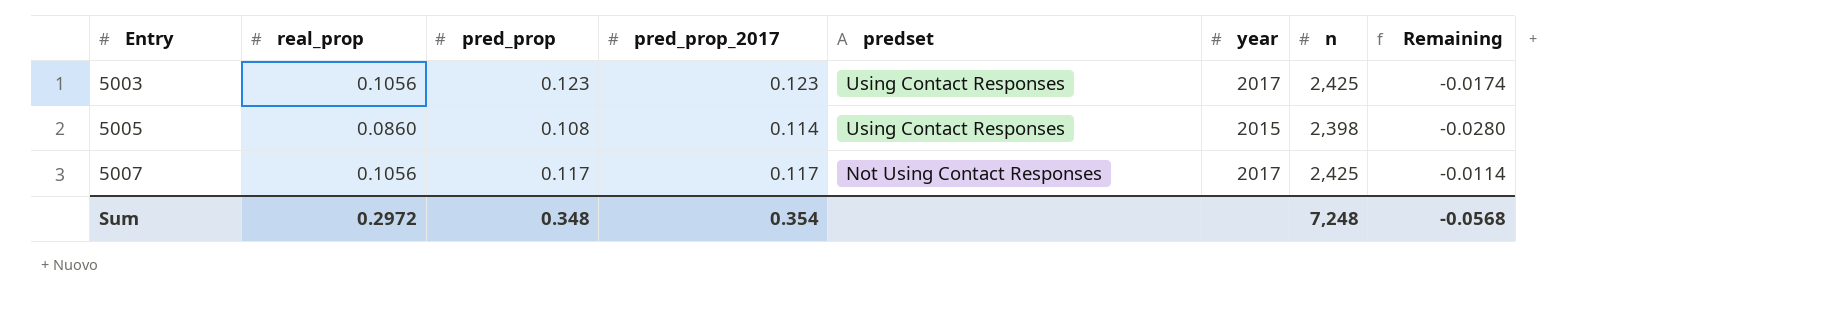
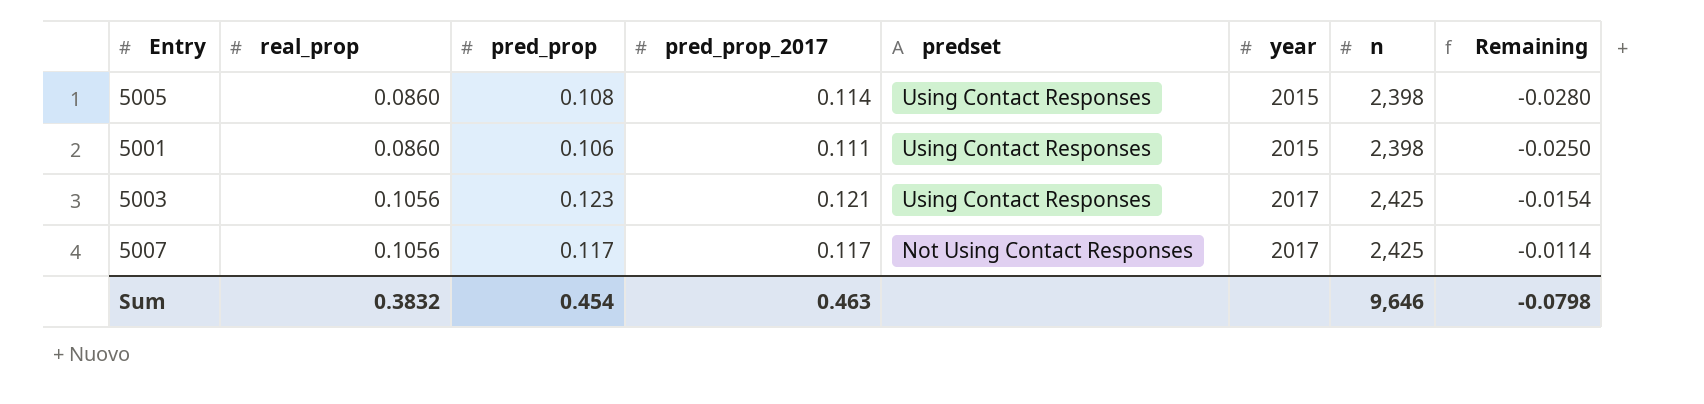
row order: Entry ascending -> real_prop ascending
row 5001: none -> 0.0860 | 0.106 | 0.111 | Using Contact Responses | 2015 | 2,398 | -0.0250
5003 | pred_prop_2017: 0.123 -> 0.121
5003 | Remaining: -0.0174 -> -0.0154
Sum | real_prop: 0.2972 -> 0.3832
Sum | pred_prop: 0.348 -> 0.454
Sum | pred_prop_2017: 0.354 -> 0.463
Sum | n: 7,248 -> 9,646
Sum | Remaining: -0.0568 -> -0.0798

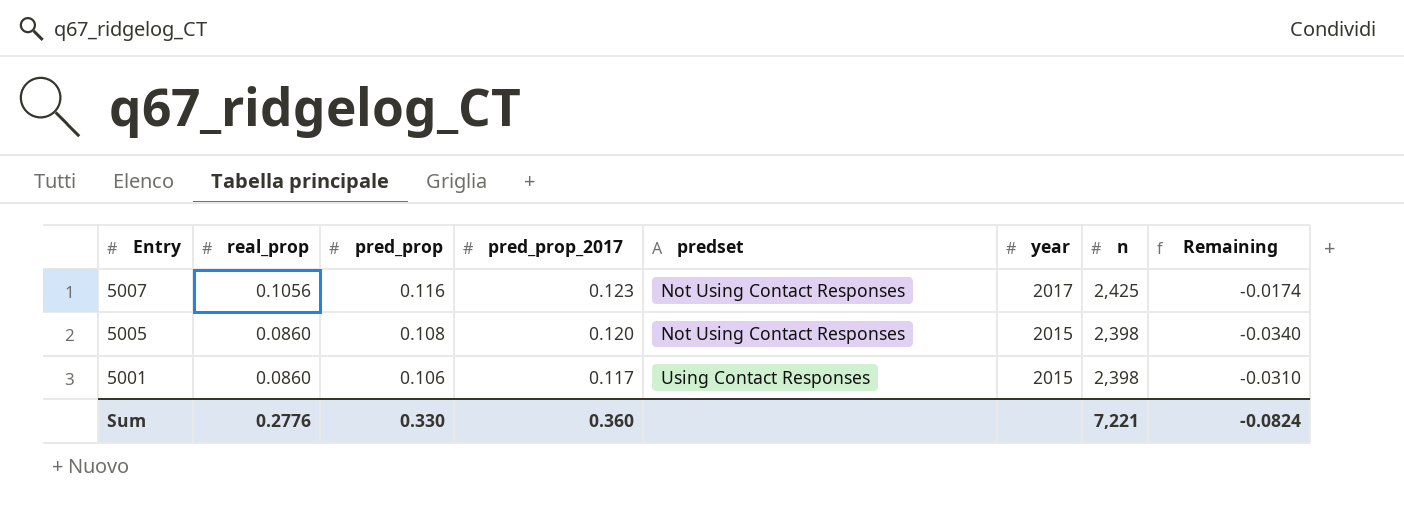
row order: real_prop ascending -> Entry descending
row 5003: 0.1056 | 0.123 | 0.121 | Using Contact Responses | 2017 | 2,425 | -0.0154 -> none
5007 | pred_prop: 0.117 -> 0.116
5007 | pred_prop_2017: 0.117 -> 0.123
5007 | Remaining: -0.0114 -> -0.0174
5005 | pred_prop_2017: 0.114 -> 0.120
5005 | predset: Using Contact Responses -> Not Using Contact Responses
5005 | Remaining: -0.0280 -> -0.0340
5001 | pred_prop_2017: 0.111 -> 0.117
5001 | Remaining: -0.0250 -> -0.0310
Sum | real_prop: 0.3832 -> 0.2776
Sum | pred_prop: 0.454 -> 0.330
Sum | pred_prop_2017: 0.463 -> 0.360
Sum | n: 9,646 -> 7,221
Sum | Remaining: -0.0798 -> -0.0824

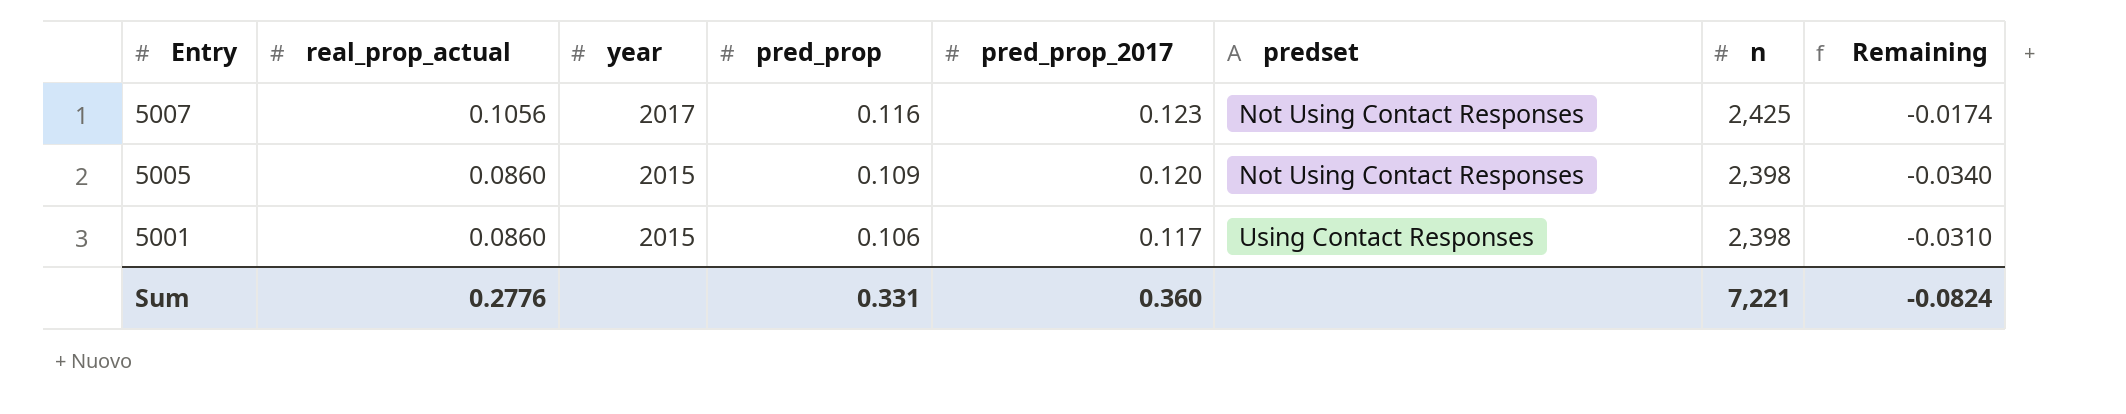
column name: real_prop -> real_prop_actual
column year | position: 6 -> 3
5005 | pred_prop: 0.108 -> 0.109
Sum | pred_prop: 0.330 -> 0.331

